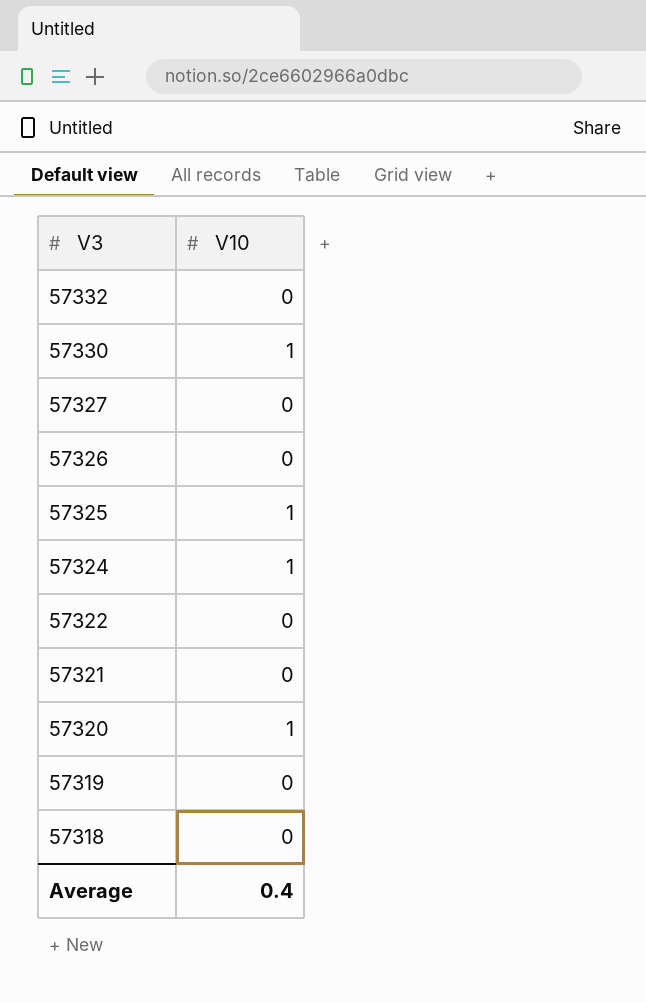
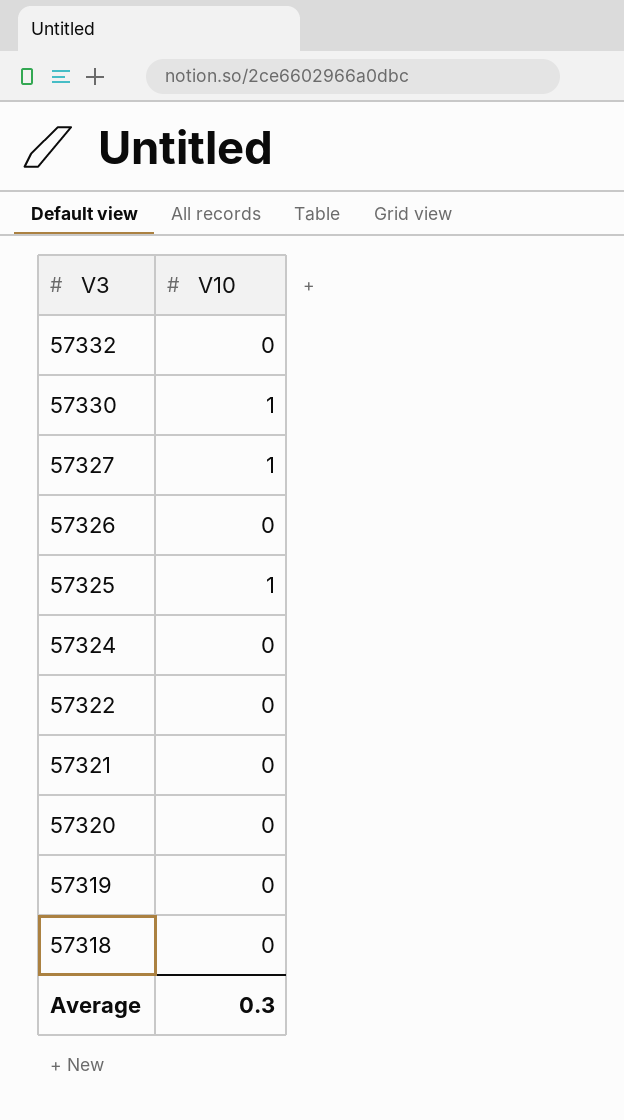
57327 | V10: 0 -> 1
57324 | V10: 1 -> 0
57320 | V10: 1 -> 0
Average | V10: 0.4 -> 0.3

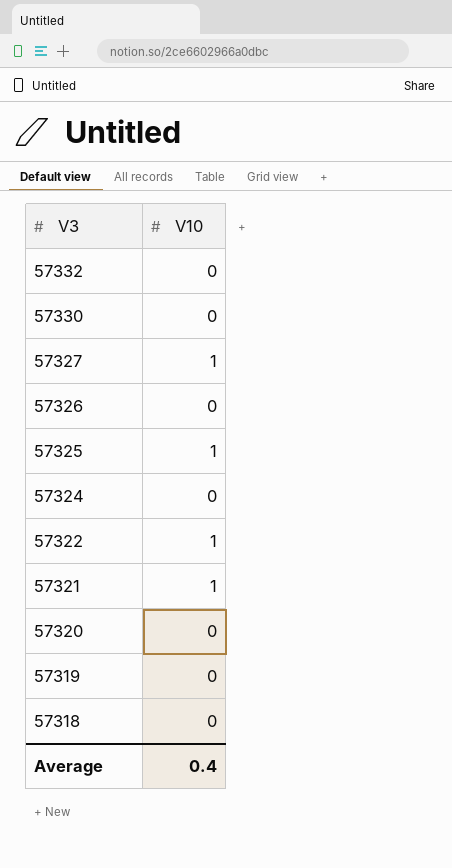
57330 | V10: 1 -> 0
57322 | V10: 0 -> 1
57321 | V10: 0 -> 1
Average | V10: 0.3 -> 0.4

